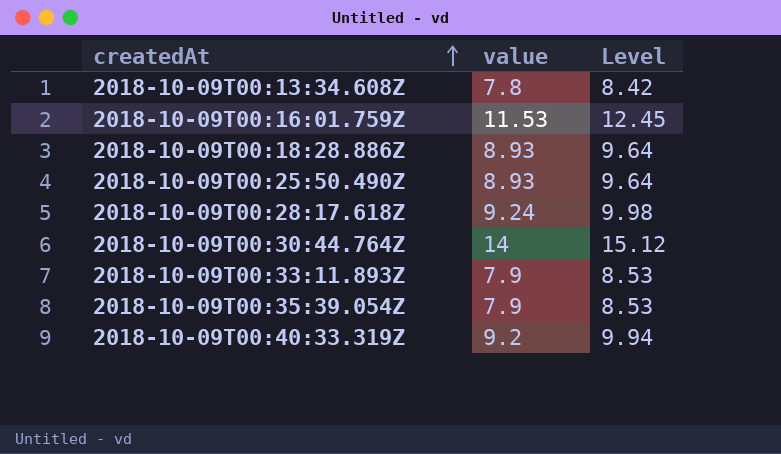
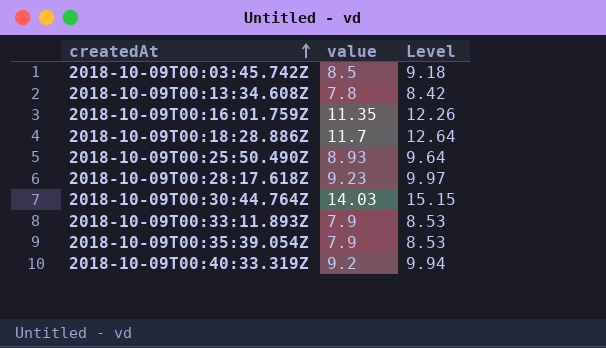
row 2018-10-09T00:03:45.742Z: none -> 8.5 | 9.18
2018-10-09T00:16:01.759Z | value: 11.53 -> 11.35
2018-10-09T00:16:01.759Z | Level: 12.45 -> 12.26
2018-10-09T00:18:28.886Z | value: 8.93 -> 11.7
2018-10-09T00:18:28.886Z | Level: 9.64 -> 12.64
2018-10-09T00:28:17.618Z | value: 9.24 -> 9.23
2018-10-09T00:28:17.618Z | Level: 9.98 -> 9.97
2018-10-09T00:30:44.764Z | value: 14 -> 14.03
2018-10-09T00:30:44.764Z | Level: 15.12 -> 15.15

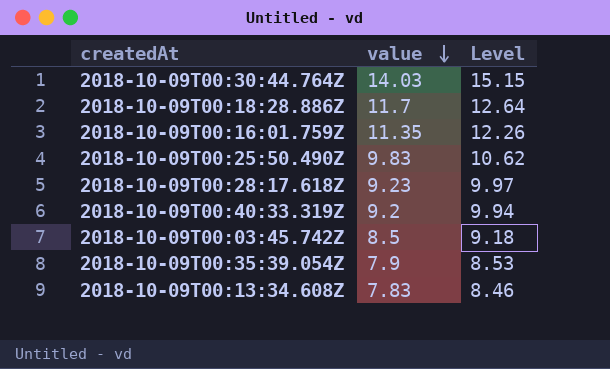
row order: createdAt ascending -> value descending
row 2018-10-09T00:33:11.893Z: 7.9 | 8.53 -> none
2018-10-09T00:25:50.490Z | value: 8.93 -> 9.83
2018-10-09T00:25:50.490Z | Level: 9.64 -> 10.62
2018-10-09T00:13:34.608Z | value: 7.8 -> 7.83
2018-10-09T00:13:34.608Z | Level: 8.42 -> 8.46

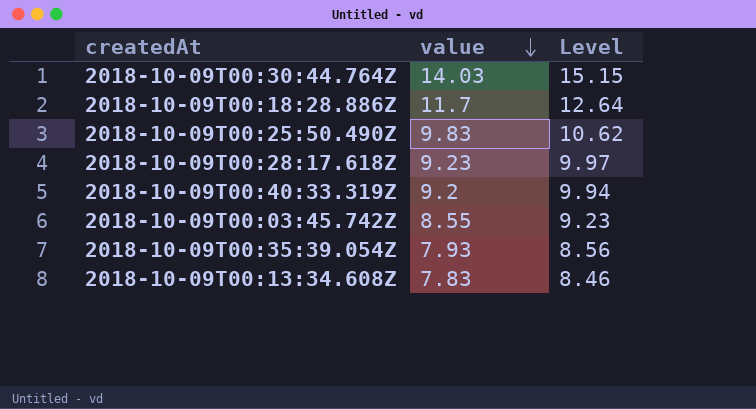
row 2018-10-09T00:16:01.759Z: 11.35 | 12.26 -> none
2018-10-09T00:03:45.742Z | value: 8.5 -> 8.55
2018-10-09T00:03:45.742Z | Level: 9.18 -> 9.23
2018-10-09T00:35:39.054Z | value: 7.9 -> 7.93
2018-10-09T00:35:39.054Z | Level: 8.53 -> 8.56

